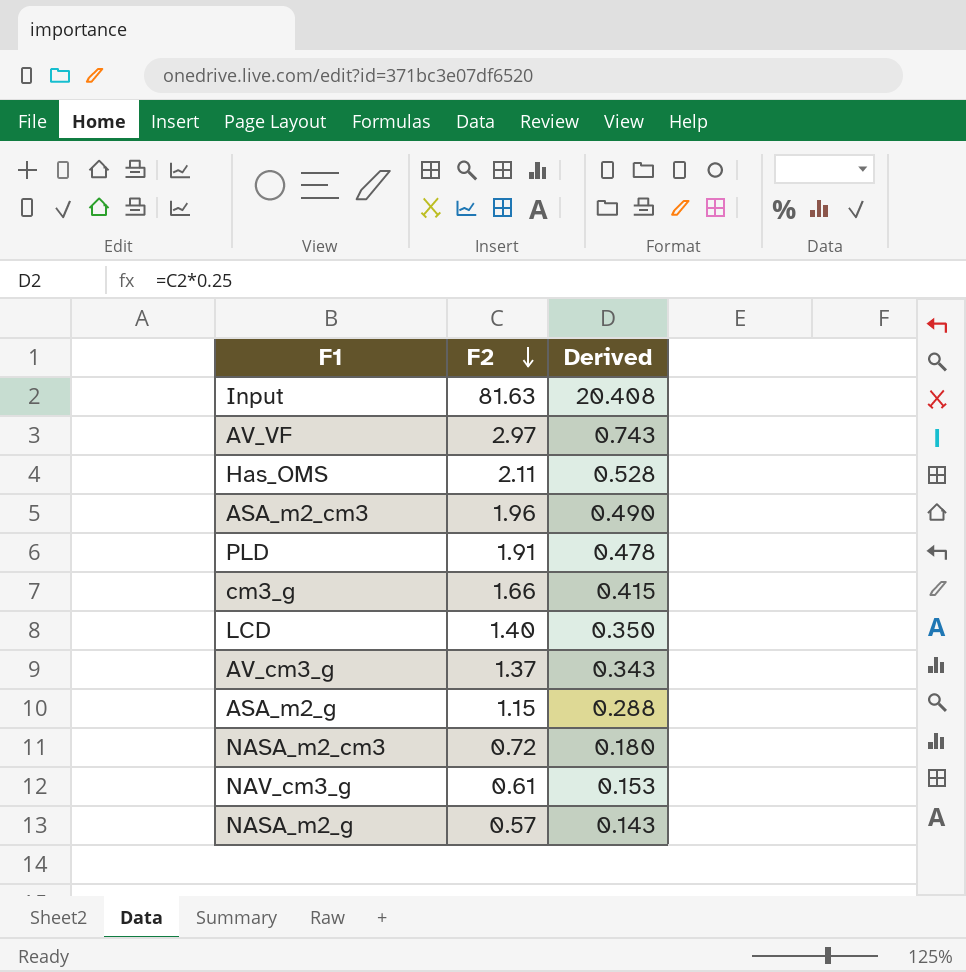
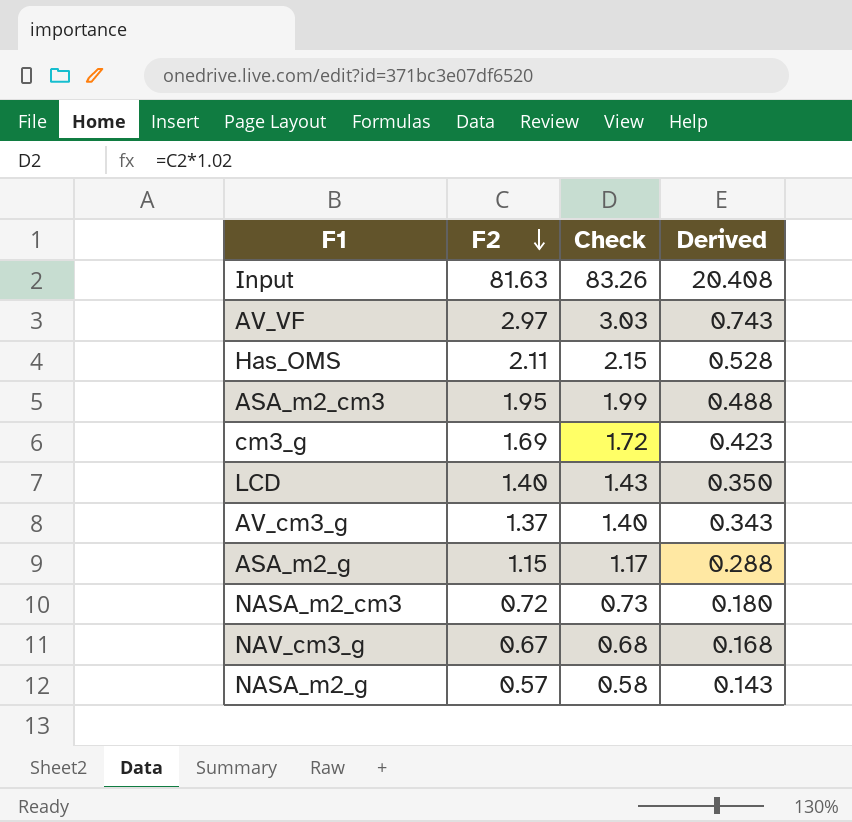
column Check | formula: none -> [F2] * 1.02
row PLD: 1.91 | 0.478 -> none
ASA_m2_cm3 | F2: 1.96 -> 1.95
ASA_m2_cm3 | Derived: 0.490 -> 0.488
cm3_g | F2: 1.66 -> 1.69
cm3_g | Derived: 0.415 -> 0.423
NAV_cm3_g | F2: 0.61 -> 0.67
NAV_cm3_g | Derived: 0.153 -> 0.168

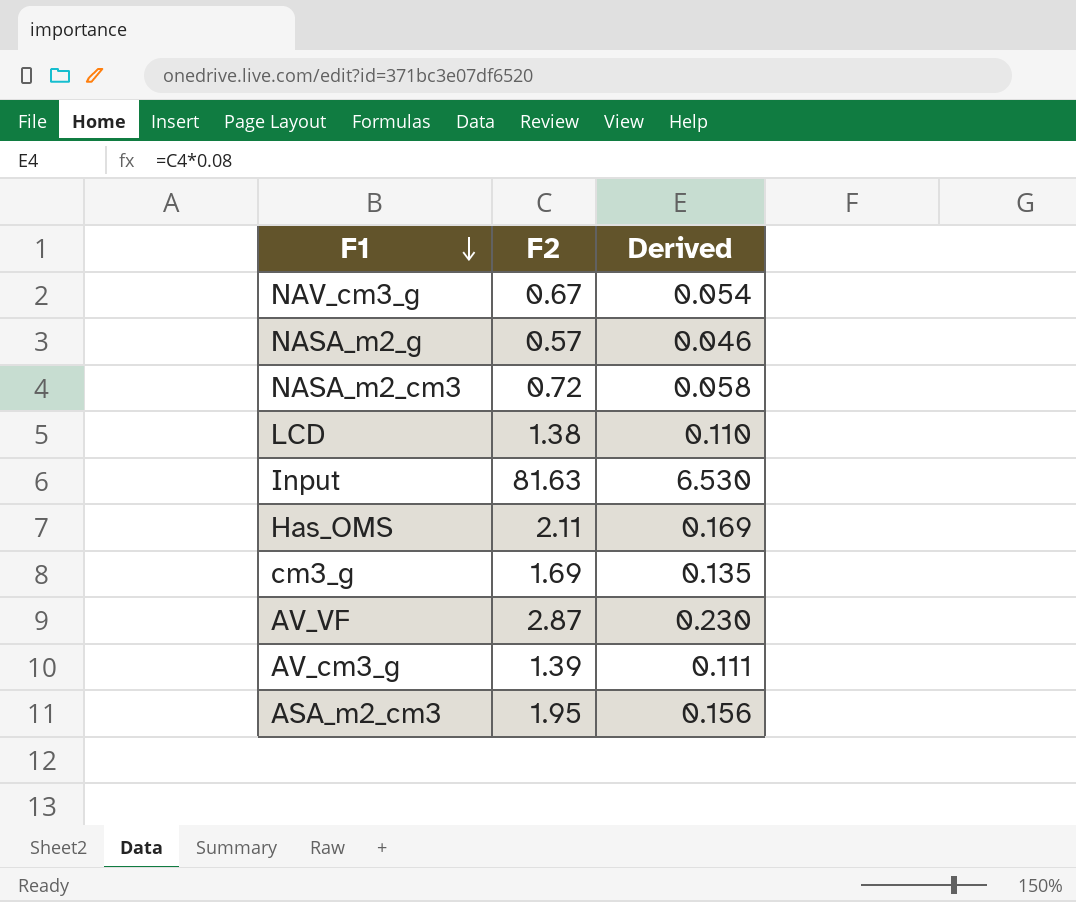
row order: F2 descending -> F1 descending
column Check | formula: [F2] * 1.02 -> none
column Derived | formula: [F2] * 0.25 -> [F2] * 0.08
row ASA_m2_g: 1.15 | 1.17 | 0.288 -> none
LCD | F2: 1.40 -> 1.38
AV_VF | F2: 2.97 -> 2.87
AV_cm3_g | F2: 1.37 -> 1.39

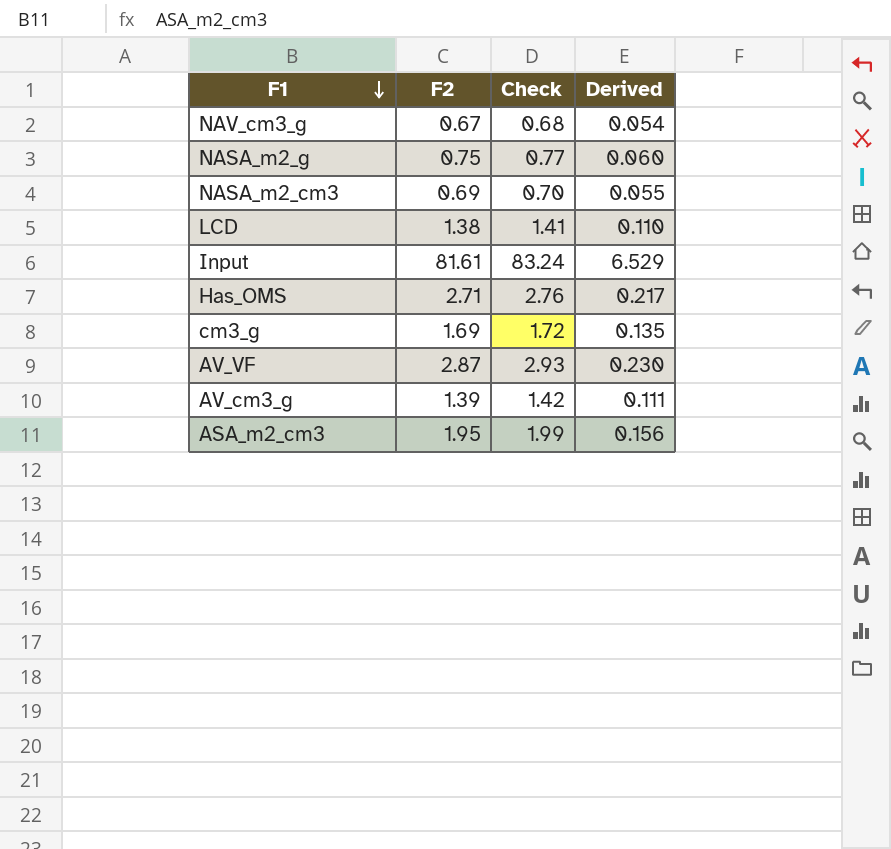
column Check | formula: none -> [F2] * 1.02
NASA_m2_g | F2: 0.57 -> 0.75
NASA_m2_g | Derived: 0.046 -> 0.060
NASA_m2_cm3 | F2: 0.72 -> 0.69
NASA_m2_cm3 | Derived: 0.058 -> 0.055
Input | F2: 81.63 -> 81.61
Input | Derived: 6.530 -> 6.529
Has_OMS | F2: 2.11 -> 2.71
Has_OMS | Derived: 0.169 -> 0.217

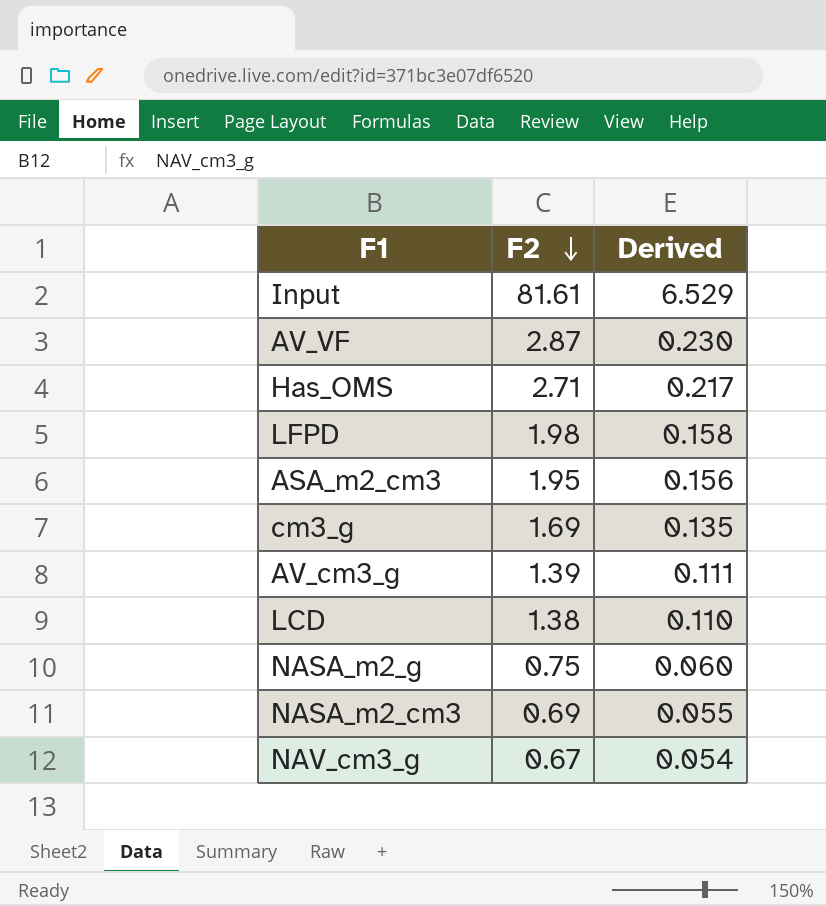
row order: F1 descending -> F2 descending
column Check | formula: [F2] * 1.02 -> none
row LFPD: none -> 1.98 | 0.158

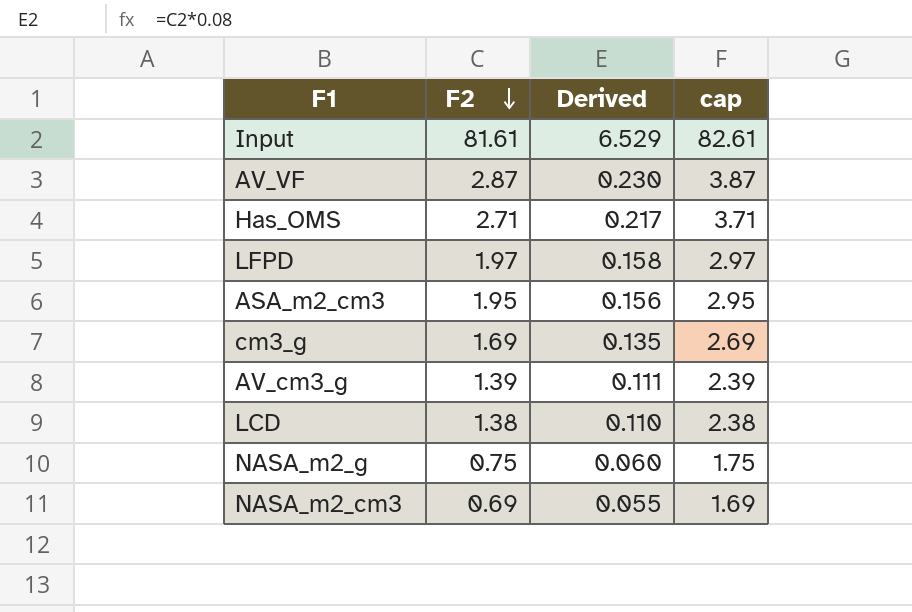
column cap | formula: none -> [F2] + 1
row NAV_cm3_g: 0.67 | 0.054 -> none
LFPD | F2: 1.98 -> 1.97

